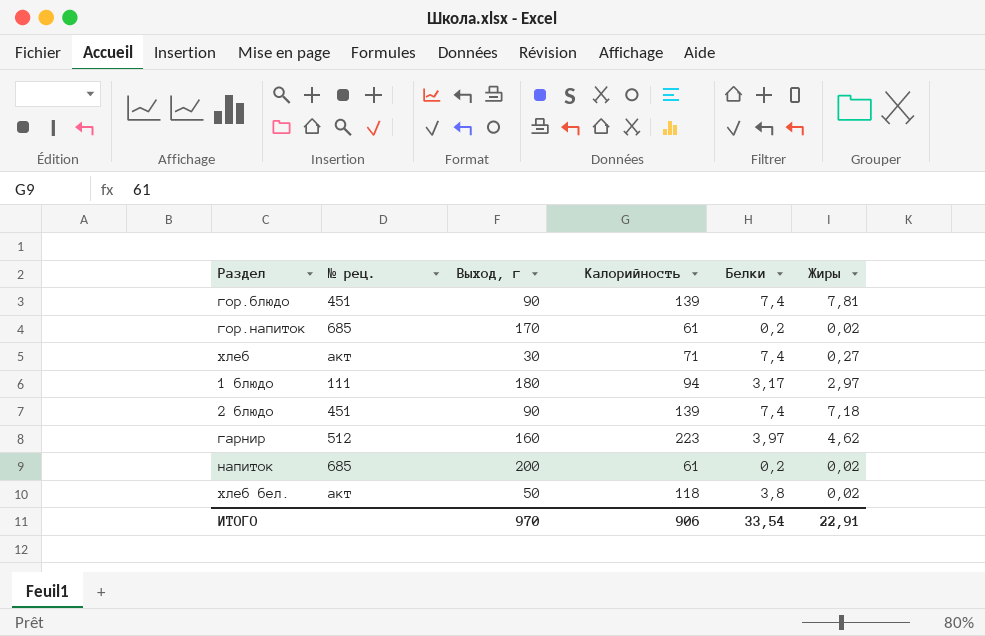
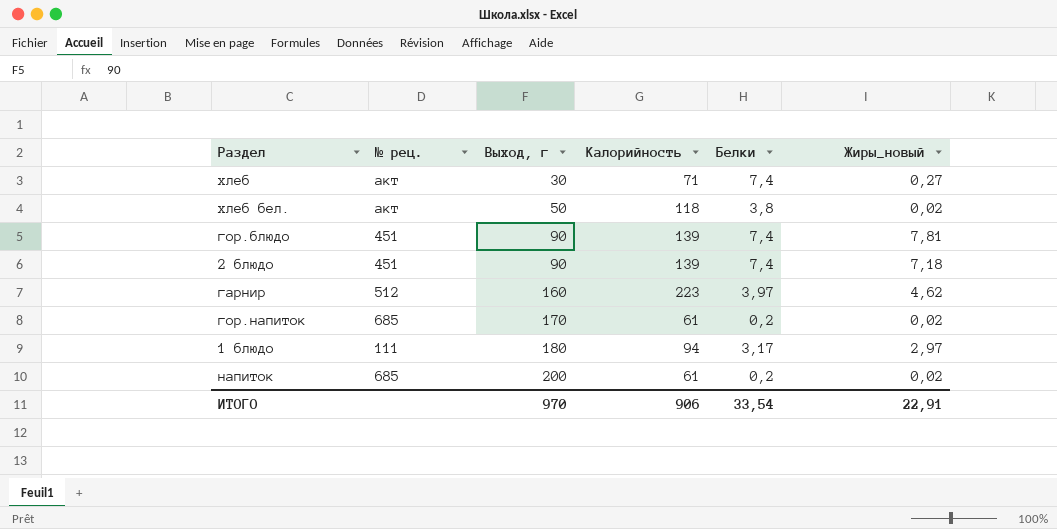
row order: none -> Выход, г ascending
column name: Жиры -> Жиры_новый

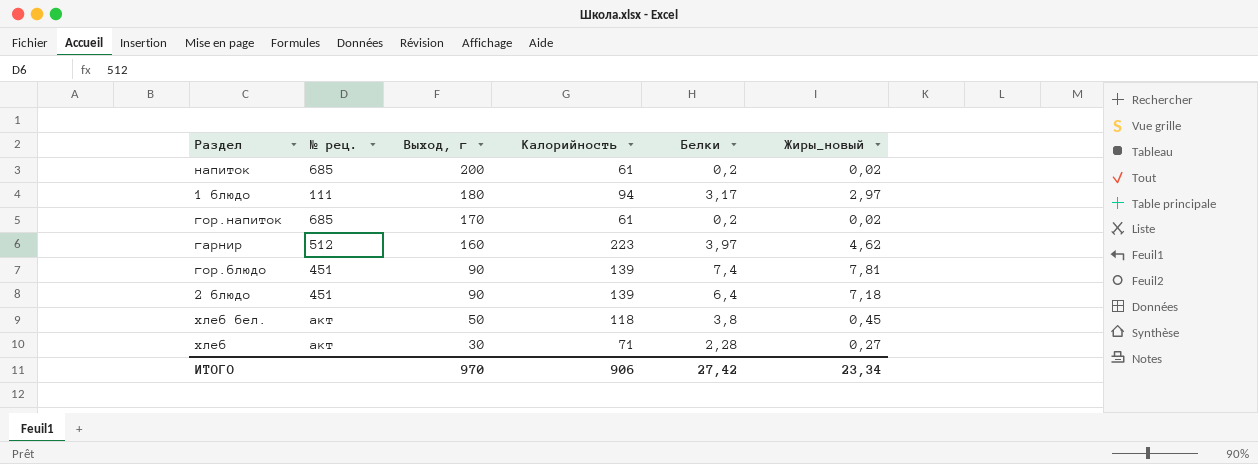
row order: Выход, г ascending -> Выход, г descending
2 блюдо | Белки: 7,4 -> 6,4
хлеб бел. | Жиры_новый: 0,02 -> 0,45
хлеб | Белки: 7,4 -> 2,28
ИТОГО | Белки: 33,54 -> 27,42
ИТОГО | Жиры_новый: 22,91 -> 23,34

